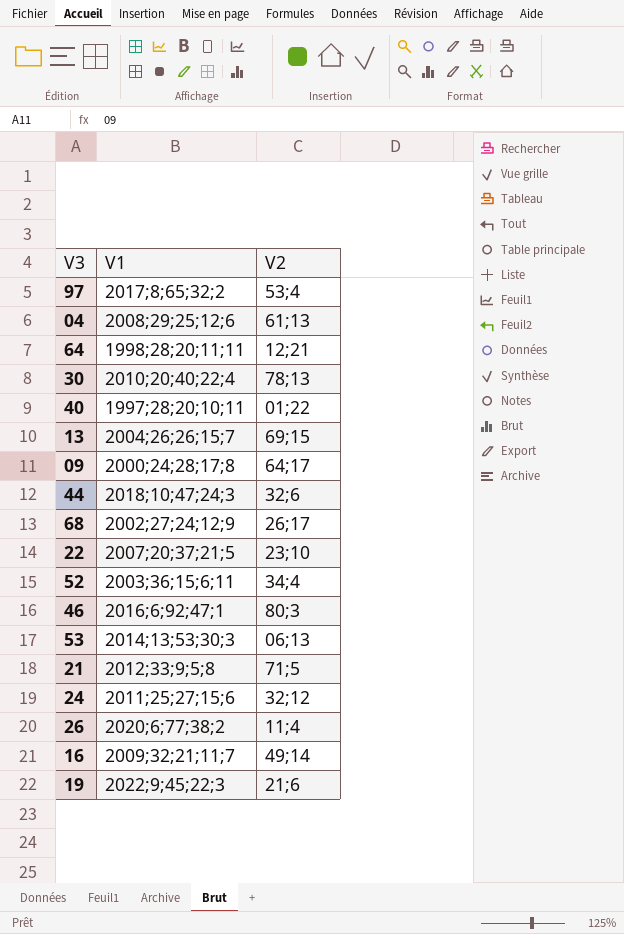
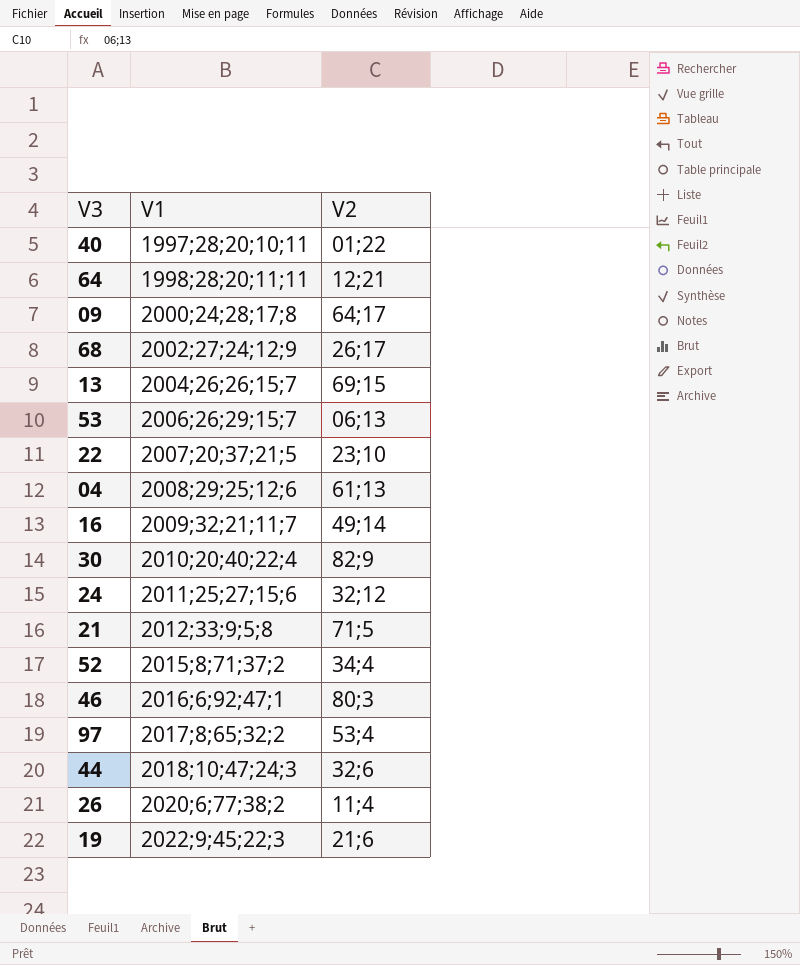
row order: none -> V1 ascending
53 | V1: 2014;13;53;30;3 -> 2006;26;29;15;7
30 | V2: 78;13 -> 82;9
52 | V1: 2003;36;15;6;11 -> 2015;8;71;37;2

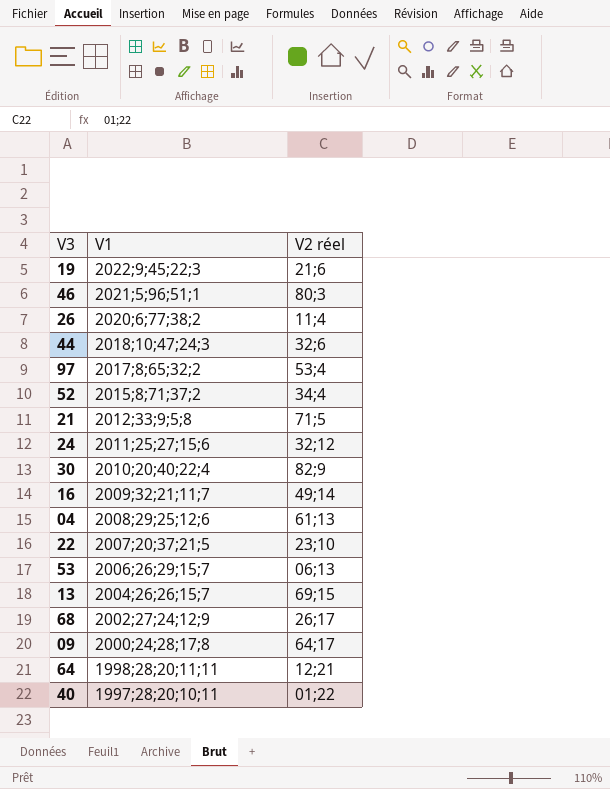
row order: V1 ascending -> V1 descending
column name: V2 -> V2 réel
46 | V1: 2016;6;92;47;1 -> 2021;5;96;51;1

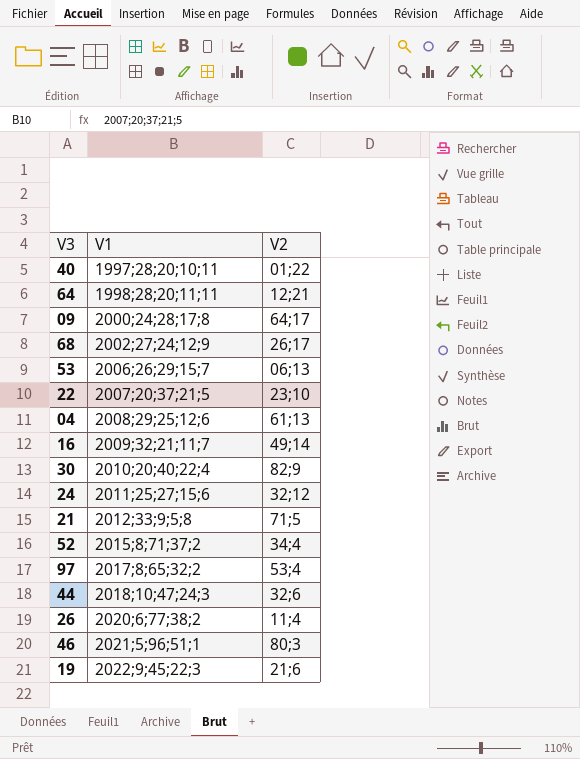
row order: V1 descending -> V1 ascending
column name: V2 réel -> V2
row 13: 2004;26;26;15;7 | 69;15 -> none

